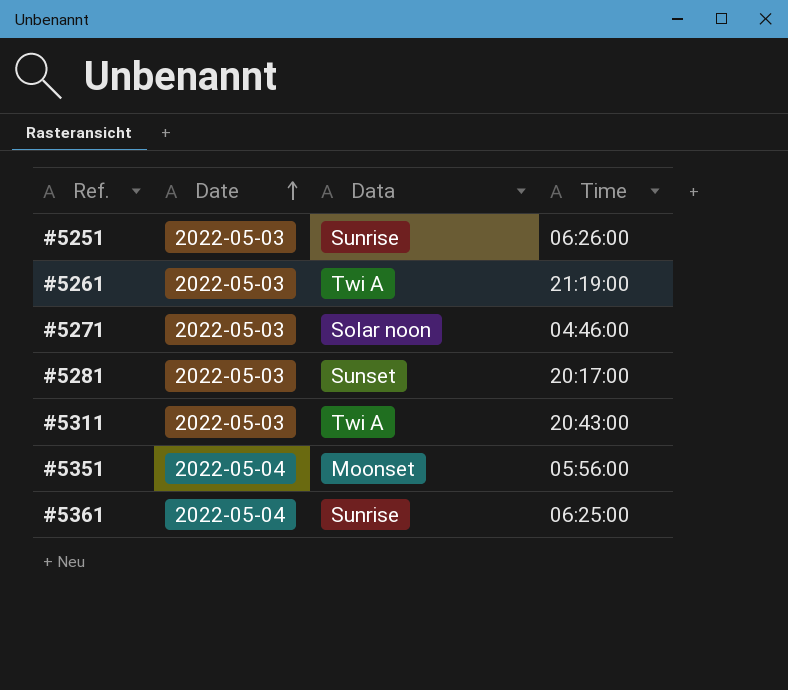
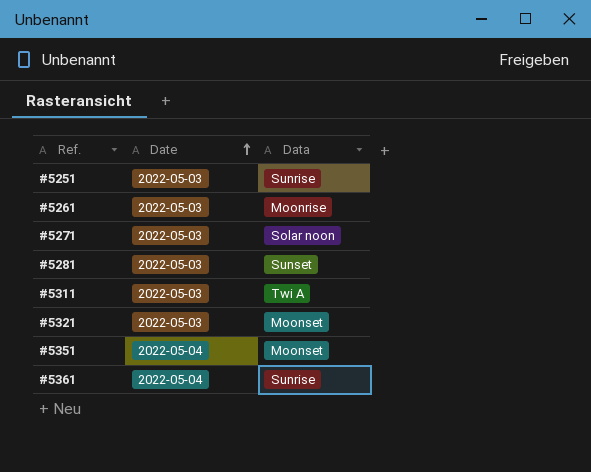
column Time | position: 4 -> none
#5261 | Data: Twi A -> Moonrise
row #5321: none -> 2022-05-03 | Moonset

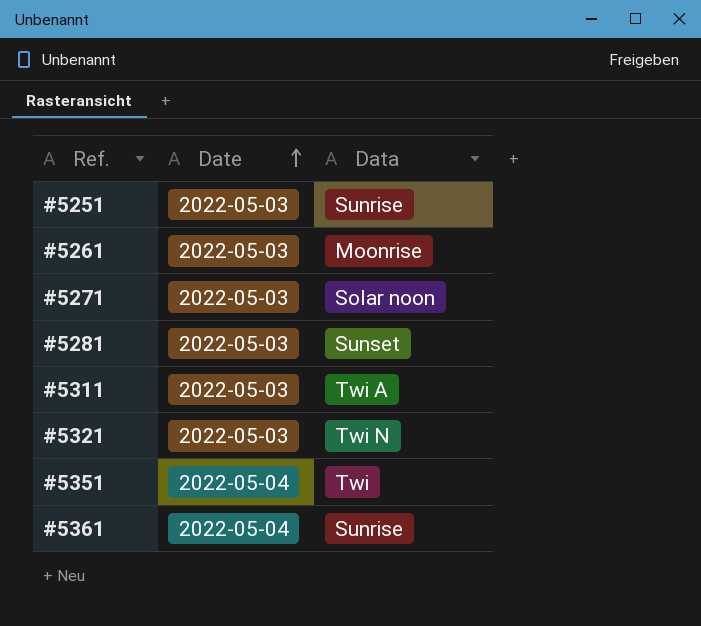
#5321 | Data: Moonset -> Twi N
#5351 | Data: Moonset -> Twi

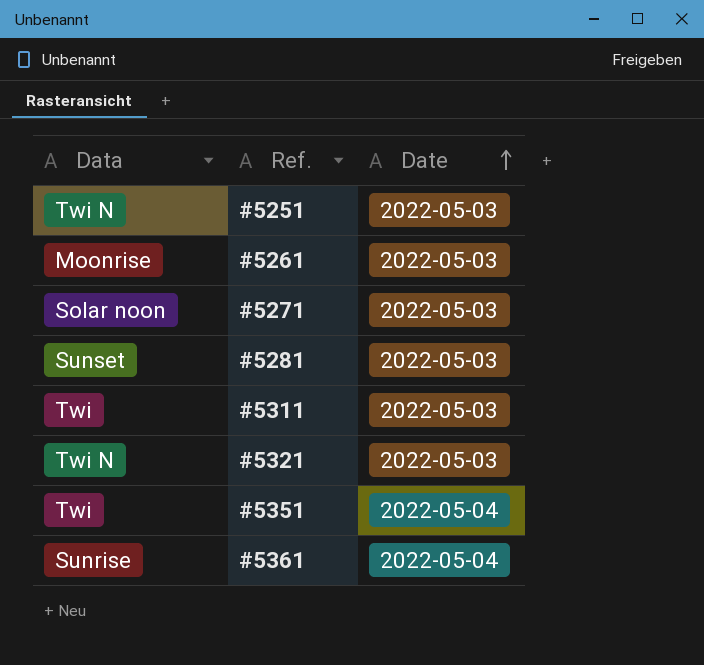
column Data | position: 3 -> 1
#5251 | Data: Sunrise -> Twi N
#5311 | Data: Twi A -> Twi

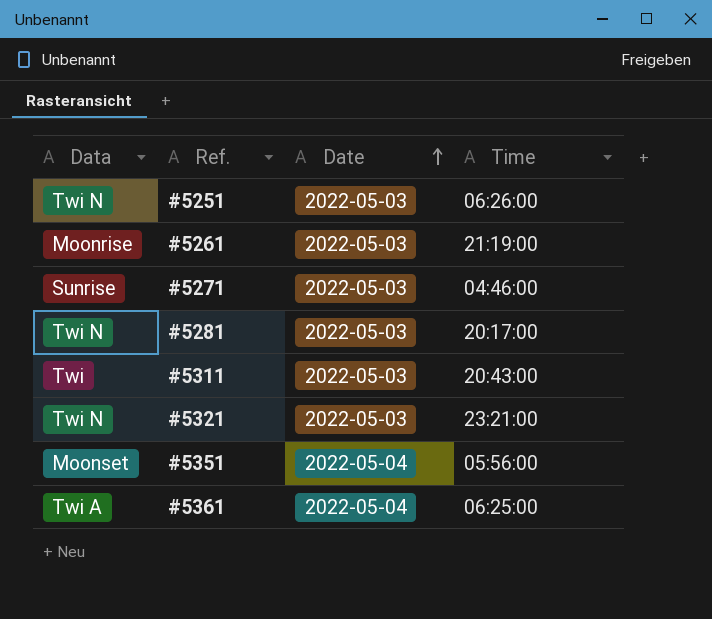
column Time | position: none -> 4
#5271 | Data: Solar noon -> Sunrise
#5281 | Data: Sunset -> Twi N
#5351 | Data: Twi -> Moonset
#5361 | Data: Sunrise -> Twi A

